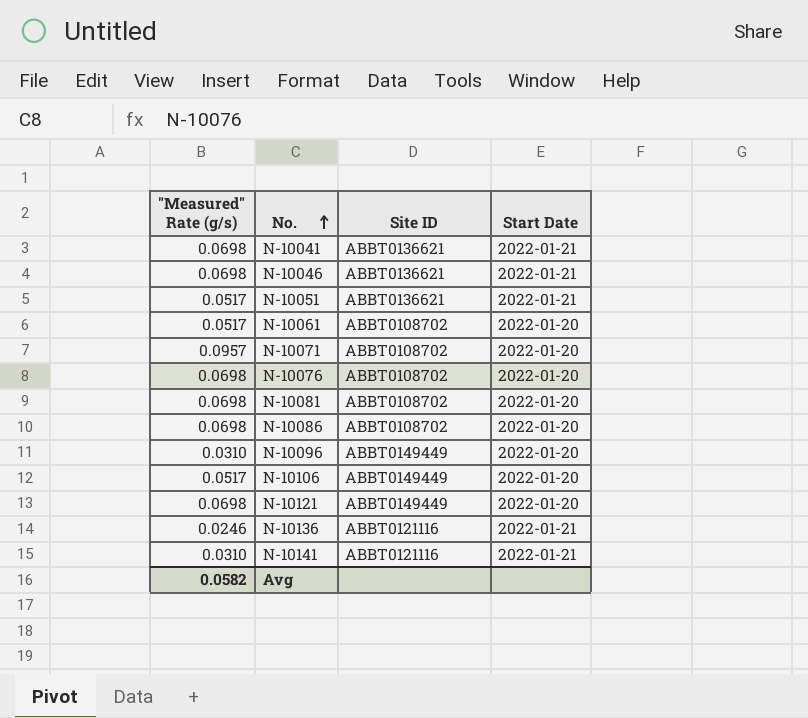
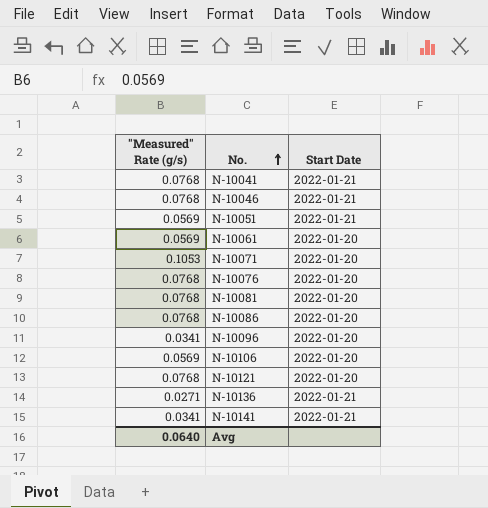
column Site ID | position: 3 -> none
N-10041 | "Measured" Rate (g/s): 0.0698 -> 0.0768
N-10046 | "Measured" Rate (g/s): 0.0698 -> 0.0768
N-10051 | "Measured" Rate (g/s): 0.0517 -> 0.0569
N-10061 | "Measured" Rate (g/s): 0.0517 -> 0.0569
N-10071 | "Measured" Rate (g/s): 0.0957 -> 0.1053
N-10076 | "Measured" Rate (g/s): 0.0698 -> 0.0768
N-10081 | "Measured" Rate (g/s): 0.0698 -> 0.0768
N-10086 | "Measured" Rate (g/s): 0.0698 -> 0.0768
N-10096 | "Measured" Rate (g/s): 0.0310 -> 0.0341
N-10106 | "Measured" Rate (g/s): 0.0517 -> 0.0569
N-10121 | "Measured" Rate (g/s): 0.0698 -> 0.0768
N-10136 | "Measured" Rate (g/s): 0.0246 -> 0.0271
N-10141 | "Measured" Rate (g/s): 0.0310 -> 0.0341
Avg | "Measured" Rate (g/s): 0.0582 -> 0.0640

